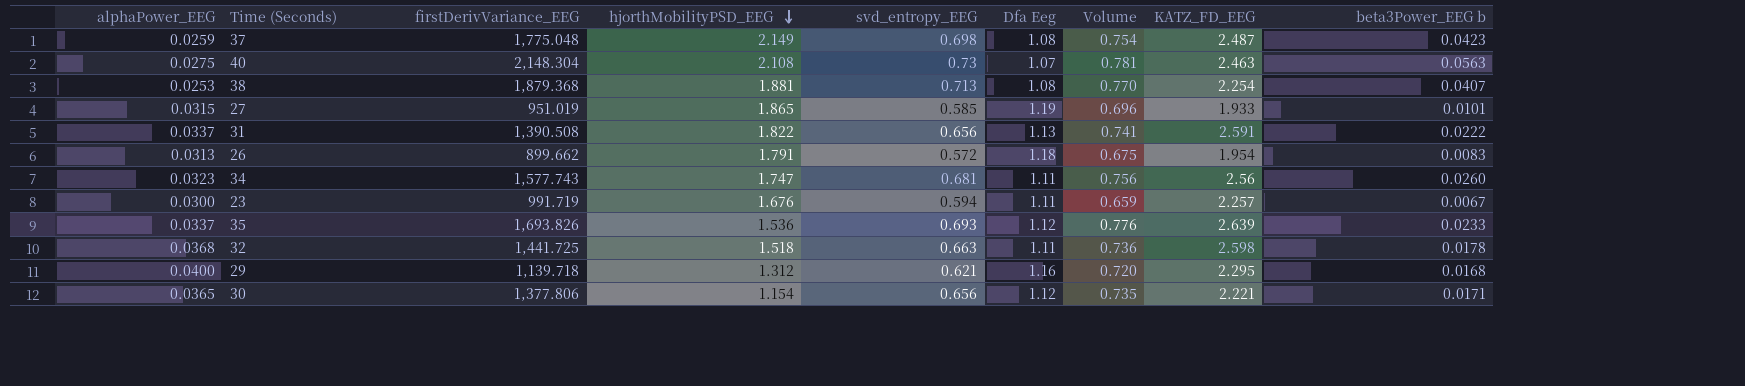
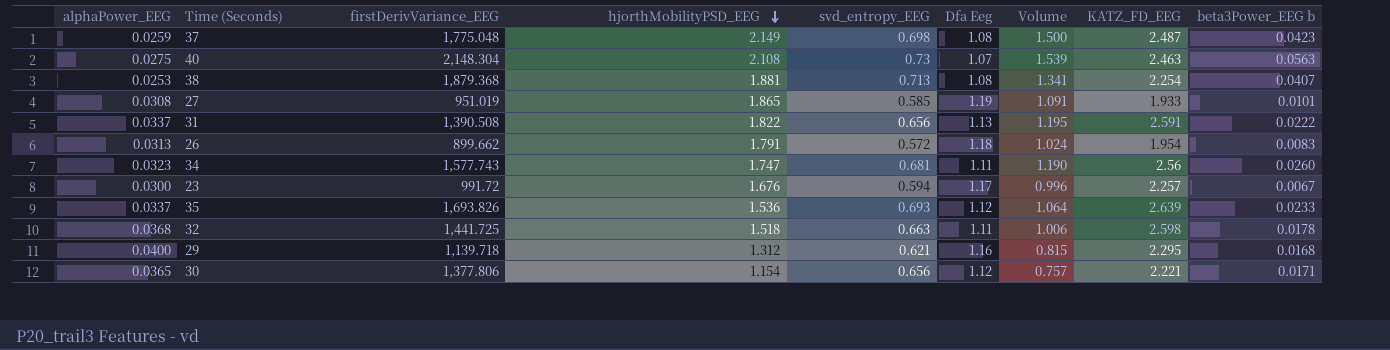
column Volume | formula: [svd_entropy_EEG] * [Dfa Eeg] -> [hjorthMobilityPSD_EEG] * [svd_entropy_EEG]
27 | alphaPower_EEG: 0.0315 -> 0.0308
23 | firstDerivVariance_EEG: 991.719 -> 991.72
23 | Dfa Eeg: 1.11 -> 1.17

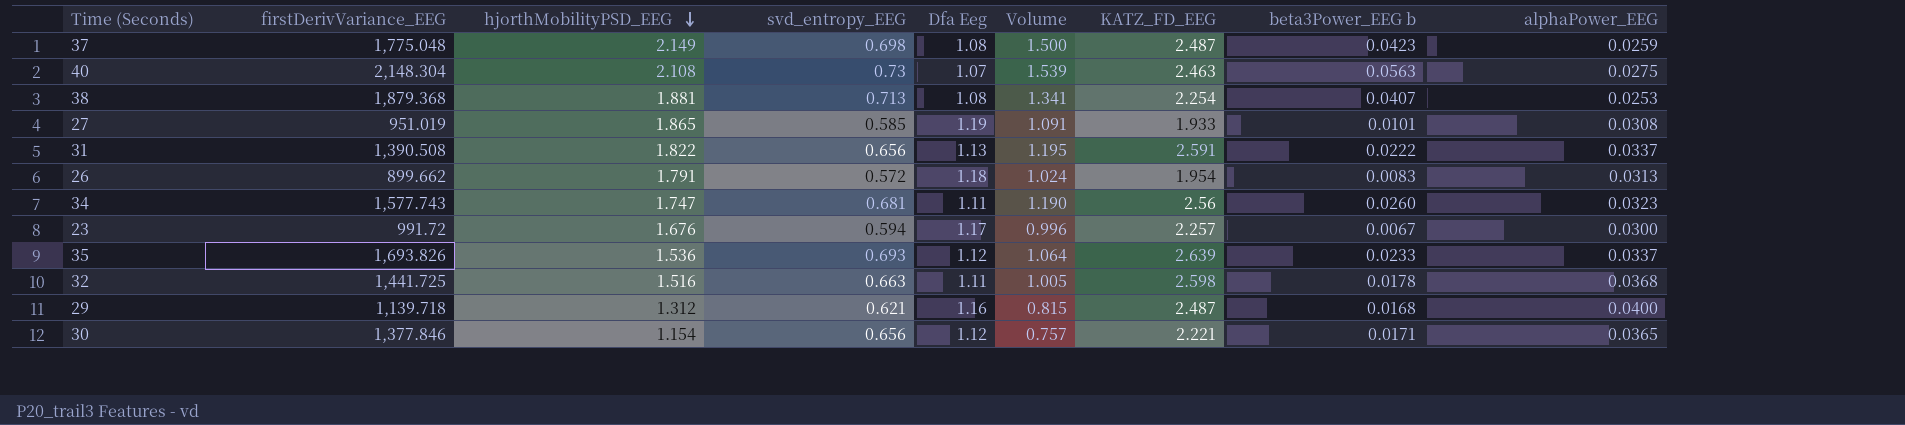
column alphaPower_EEG | position: 1 -> 9
32 | hjorthMobilityPSD_EEG: 1.518 -> 1.516
32 | Volume: 1.006 -> 1.005
29 | KATZ_FD_EEG: 2.295 -> 2.487
30 | firstDerivVariance_EEG: 1,377.806 -> 1,377.846

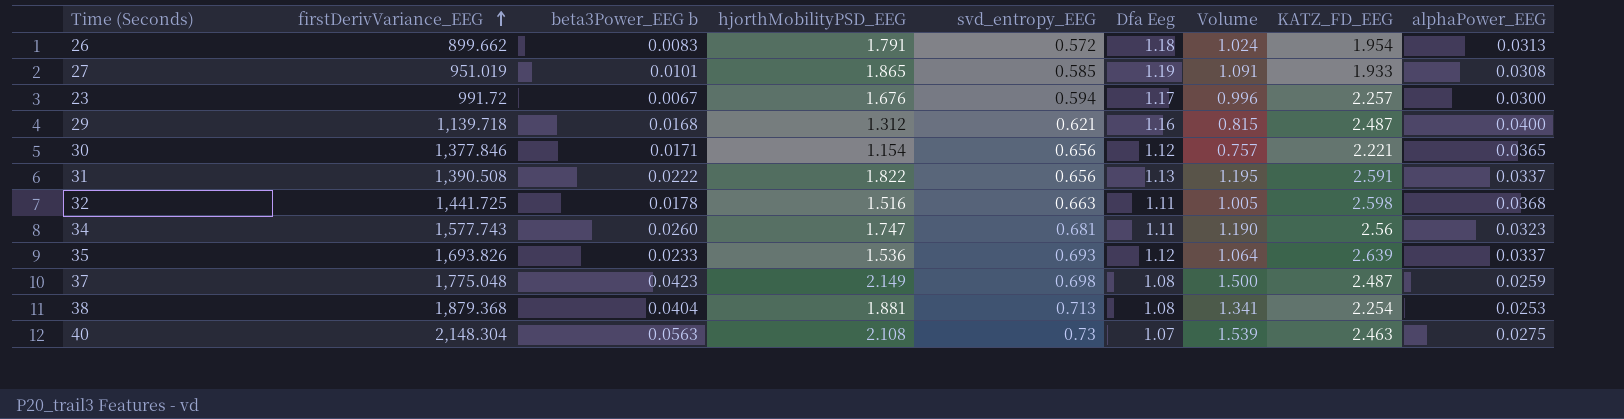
row order: hjorthMobilityPSD_EEG descending -> firstDerivVariance_EEG ascending
column beta3Power_EEG b | position: 8 -> 3
38 | beta3Power_EEG b: 0.0407 -> 0.0404

